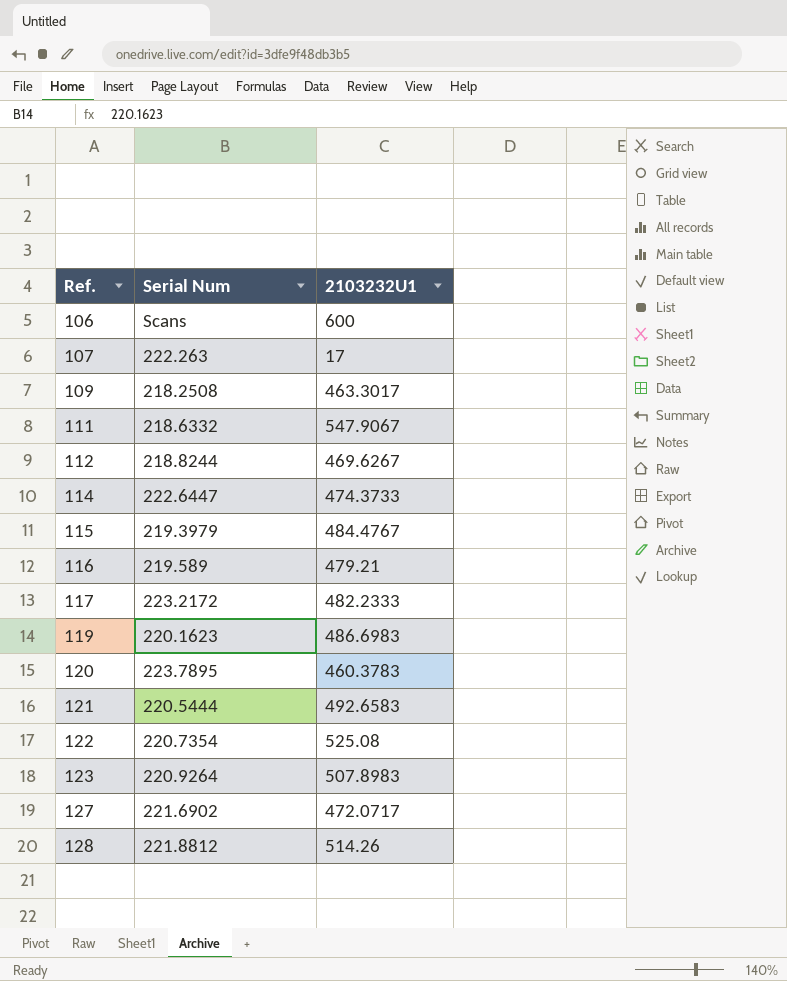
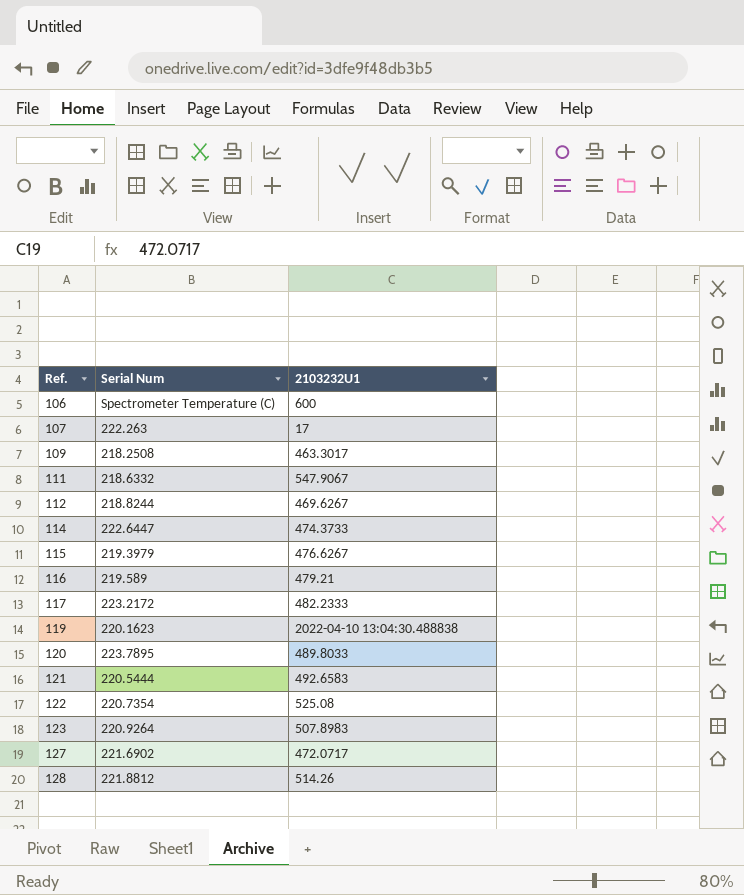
106 | Serial Num: Scans -> Spectrometer Temperature (C)
115 | 2103232U1: 484.4767 -> 476.6267
119 | 2103232U1: 486.6983 -> 2022-04-10 13:04:30.488838
120 | 2103232U1: 460.3783 -> 489.8033

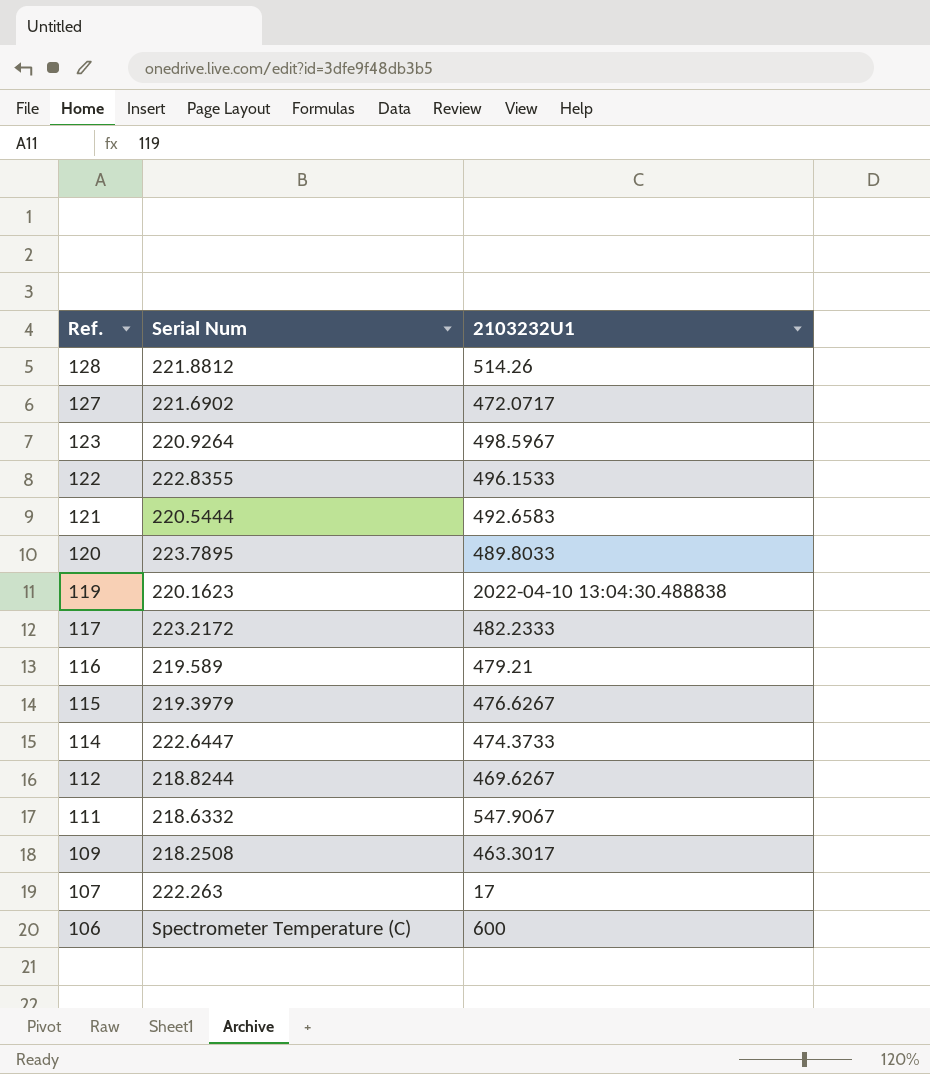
row order: Ref. ascending -> Ref. descending
123 | 2103232U1: 507.8983 -> 498.5967
122 | Serial Num: 220.7354 -> 222.8355
122 | 2103232U1: 525.08 -> 496.1533

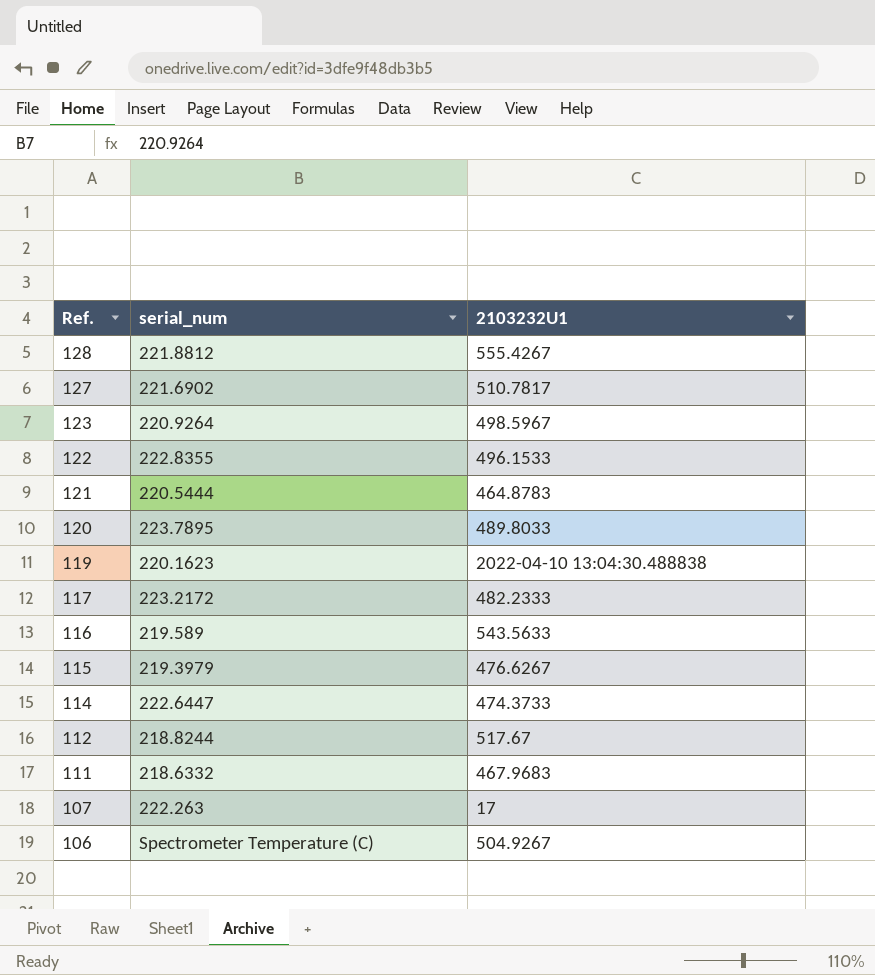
column name: Serial Num -> serial_num
row 109: 218.2508 | 463.3017 -> none
128 | 2103232U1: 514.26 -> 555.4267
127 | 2103232U1: 472.0717 -> 510.7817
121 | 2103232U1: 492.6583 -> 464.8783
116 | 2103232U1: 479.21 -> 543.5633
112 | 2103232U1: 469.6267 -> 517.67
111 | 2103232U1: 547.9067 -> 467.9683
106 | 2103232U1: 600 -> 504.9267

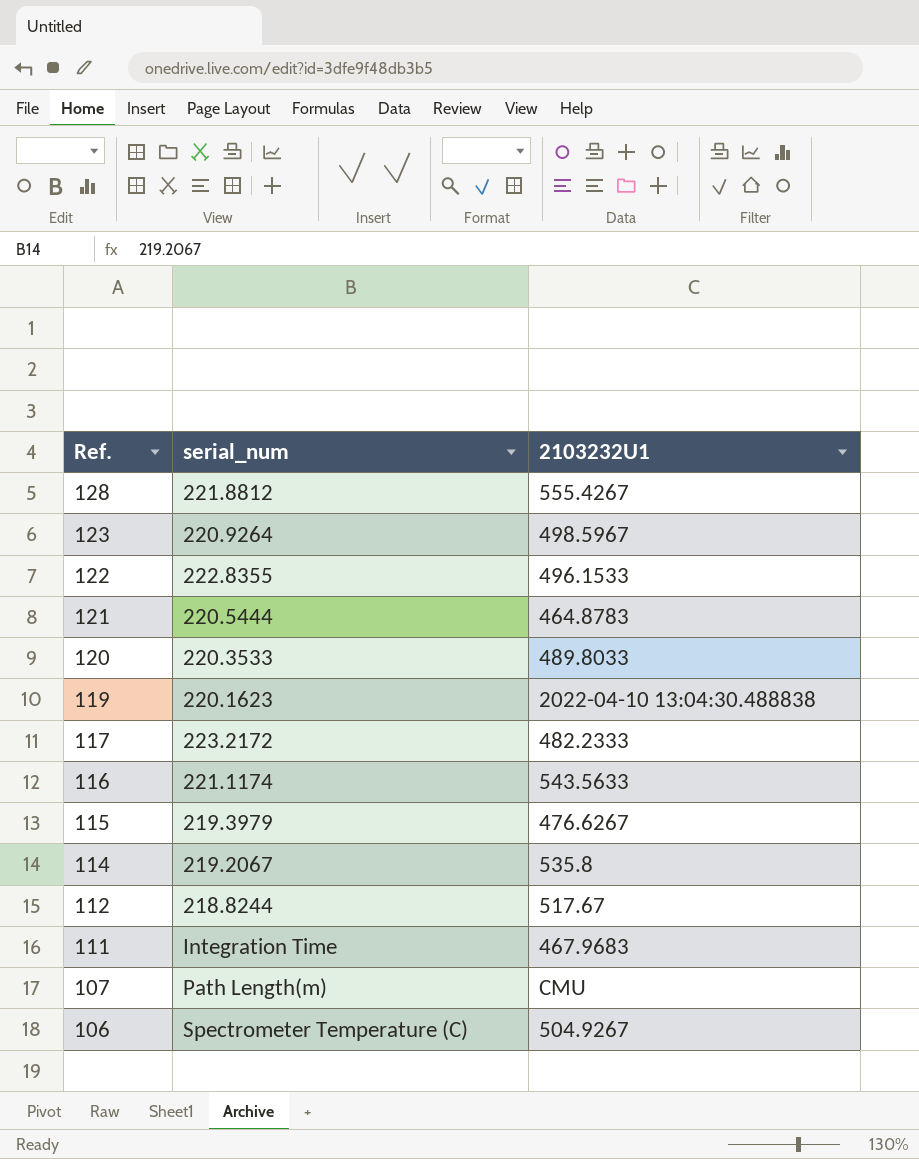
row 127: 221.6902 | 510.7817 -> none
120 | serial_num: 223.7895 -> 220.3533
116 | serial_num: 219.589 -> 221.1174
114 | serial_num: 222.6447 -> 219.2067
114 | 2103232U1: 474.3733 -> 535.8
111 | serial_num: 218.6332 -> Integration Time
107 | serial_num: 222.263 -> Path Length(m)
107 | 2103232U1: 17 -> CMU

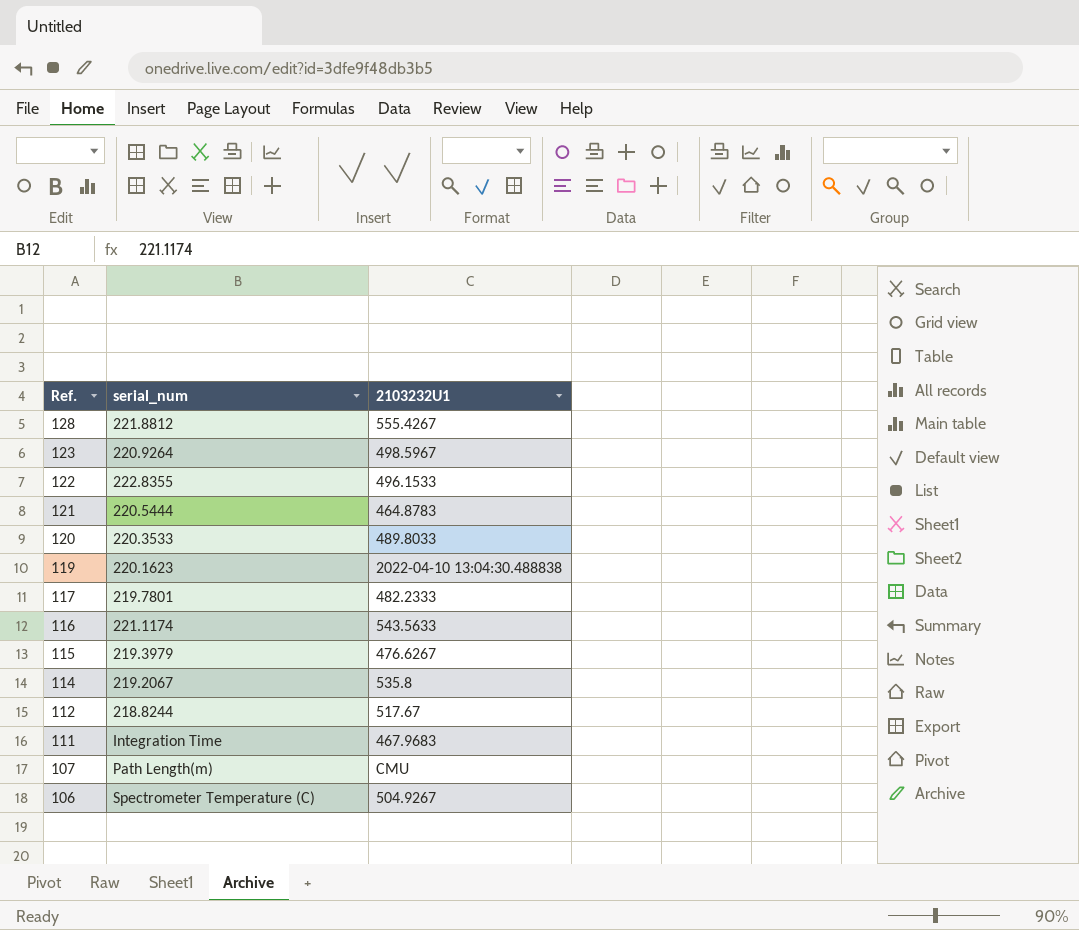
117 | serial_num: 223.2172 -> 219.7801

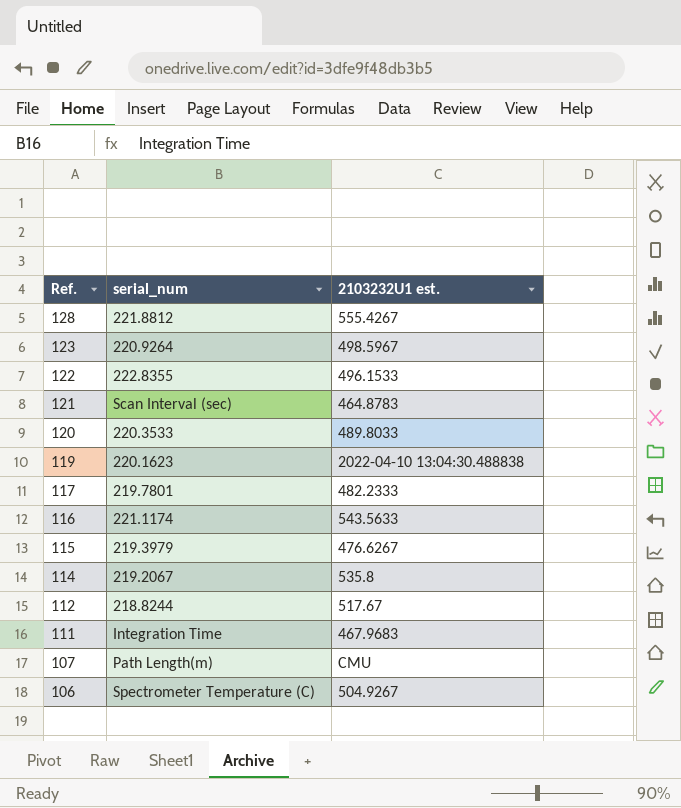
column name: 2103232U1 -> 2103232U1 est.
121 | serial_num: 220.5444 -> Scan Interval (sec)

